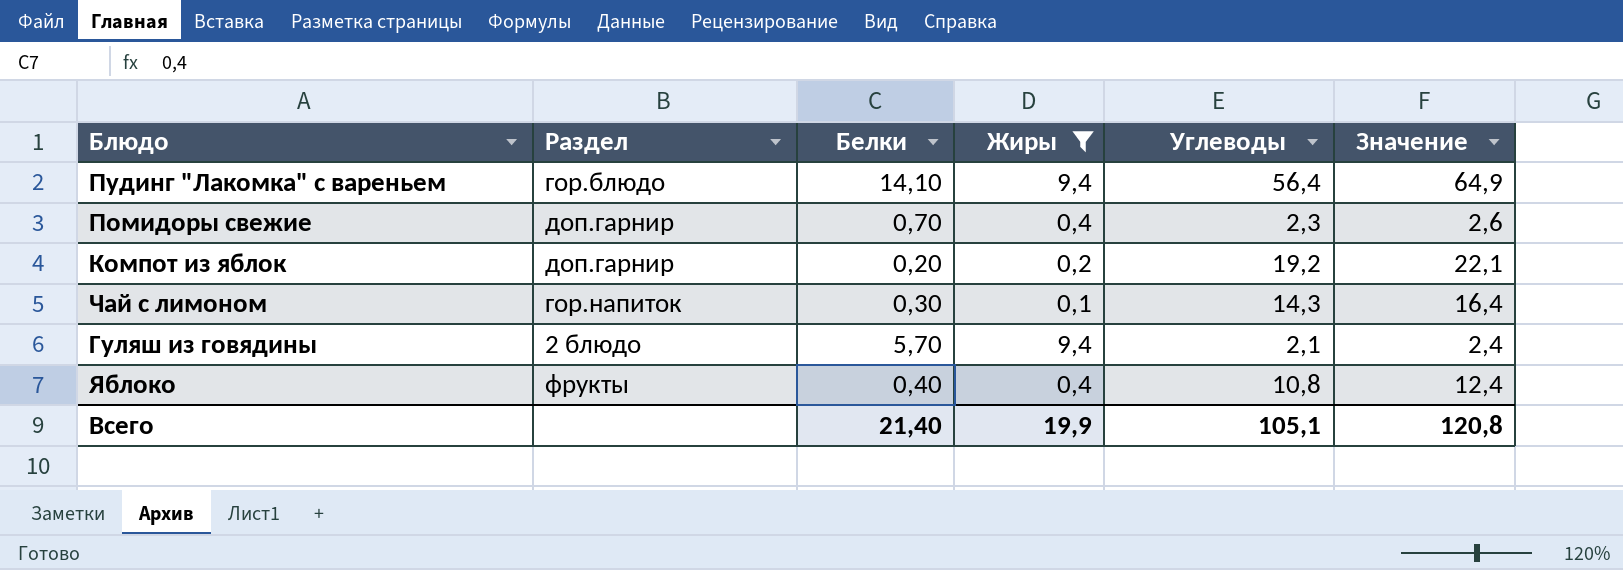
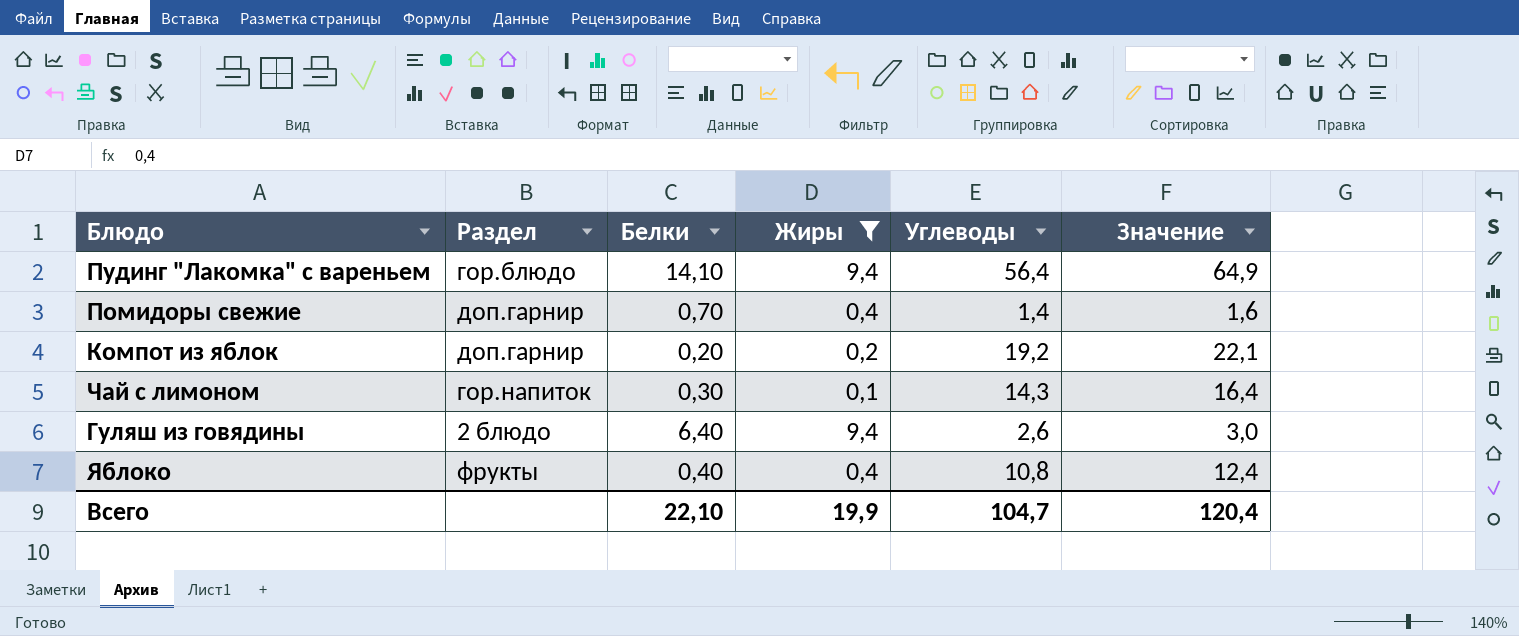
Помидоры свежие | Углеводы: 2,3 -> 1,4
Помидоры свежие | Значение: 2,6 -> 1,6
Гуляш из говядины | Белки: 5,70 -> 6,40
Гуляш из говядины | Углеводы: 2,1 -> 2,6
Гуляш из говядины | Значение: 2,4 -> 3,0
Всего | Белки: 21,40 -> 22,10
Всего | Углеводы: 105,1 -> 104,7
Всего | Значение: 120,8 -> 120,4

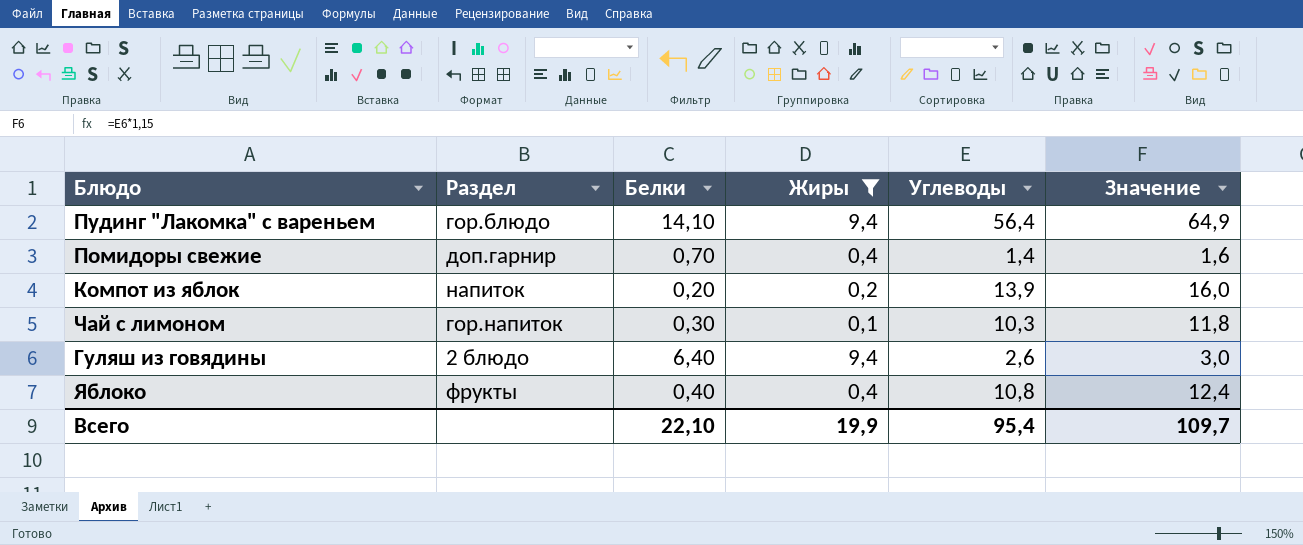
Компот из яблок | Раздел: доп.гарнир -> напиток
Компот из яблок | Углеводы: 19,2 -> 13,9
Компот из яблок | Значение: 22,1 -> 16,0
Чай с лимоном | Углеводы: 14,3 -> 10,3
Чай с лимоном | Значение: 16,4 -> 11,8
Всего | Углеводы: 104,7 -> 95,4
Всего | Значение: 120,4 -> 109,7

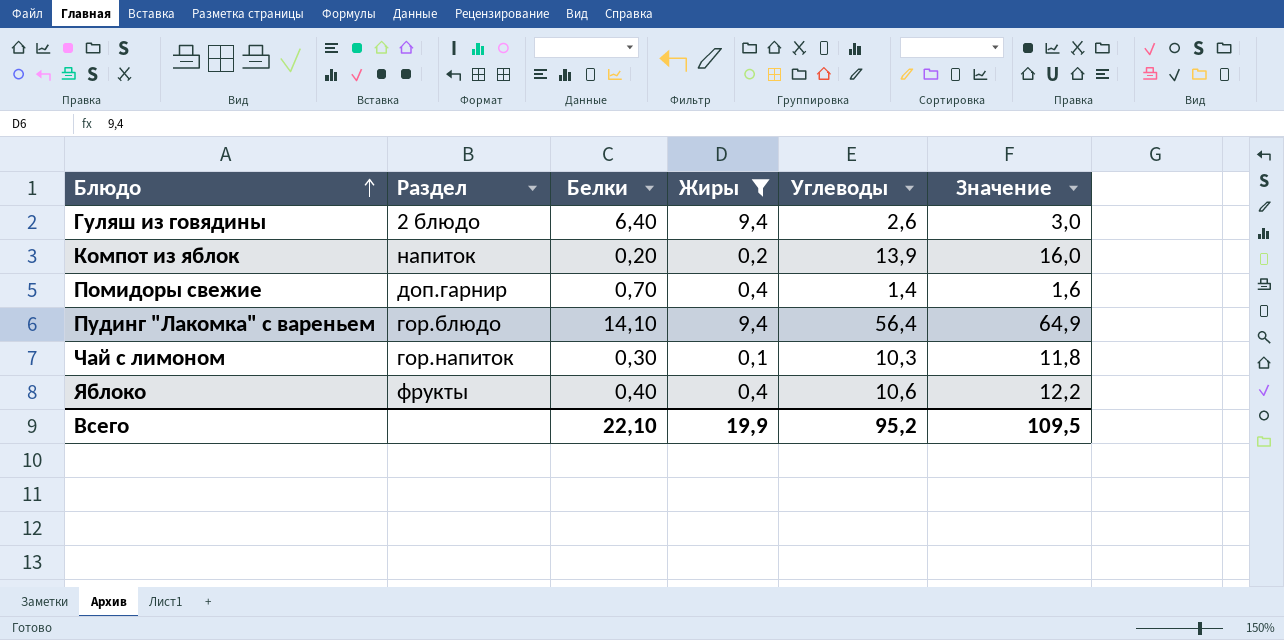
row order: none -> Блюдо ascending
Яблоко | Углеводы: 10,8 -> 10,6
Яблоко | Значение: 12,4 -> 12,2
Всего | Углеводы: 95,4 -> 95,2
Всего | Значение: 109,7 -> 109,5

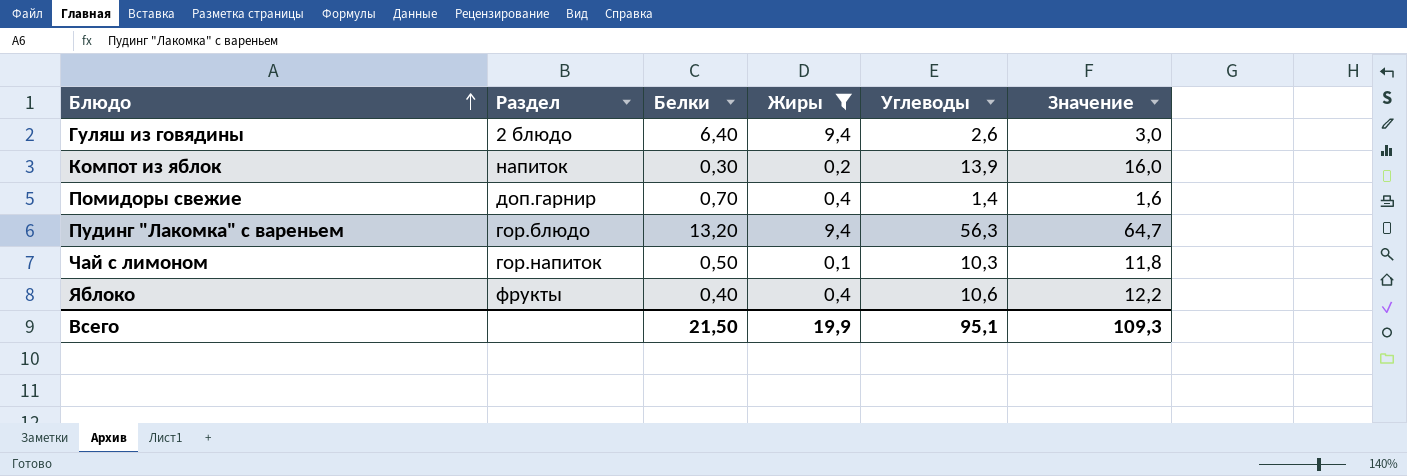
Компот из яблок | Белки: 0,20 -> 0,30
Пудинг "Лакомка" с вареньем | Белки: 14,10 -> 13,20
Пудинг "Лакомка" с вареньем | Углеводы: 56,4 -> 56,3
Пудинг "Лакомка" с вареньем | Значение: 64,9 -> 64,7
Чай с лимоном | Белки: 0,30 -> 0,50
Всего | Белки: 22,10 -> 21,50
Всего | Углеводы: 95,2 -> 95,1
Всего | Значение: 109,5 -> 109,3

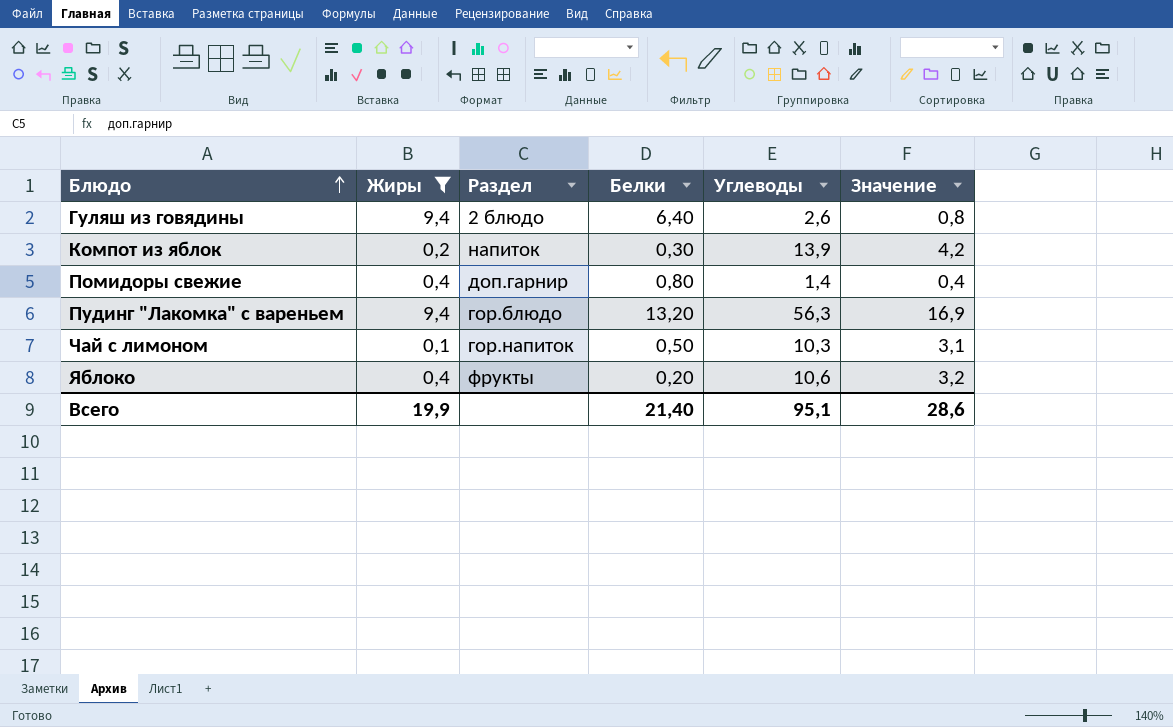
column Жиры | position: 4 -> 2
column Значение | formula: [Углеводы] * 1,15 -> [Углеводы] * 0,3
Помидоры свежие | Белки: 0,70 -> 0,80
Яблоко | Белки: 0,40 -> 0,20
Всего | Белки: 21,50 -> 21,40
Всего | Значение: 109,3 -> 28,6

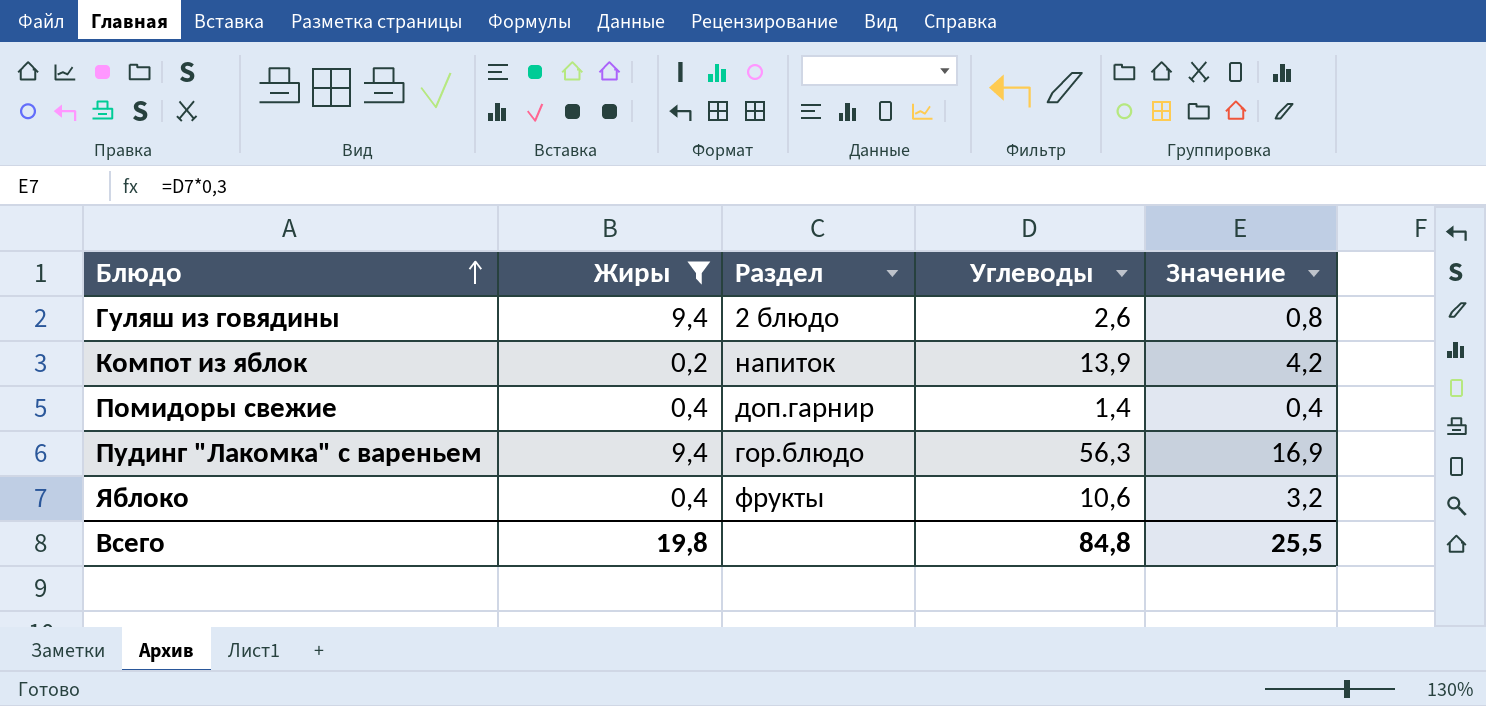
column Белки | position: 4 -> none
row Чай с лимоном: 0,1 | гор.напиток | 0,50 | 10,3 | 3,1 -> none
Всего | Жиры: 19,9 -> 19,8
Всего | Углеводы: 95,1 -> 84,8
Всего | Значение: 28,6 -> 25,5

